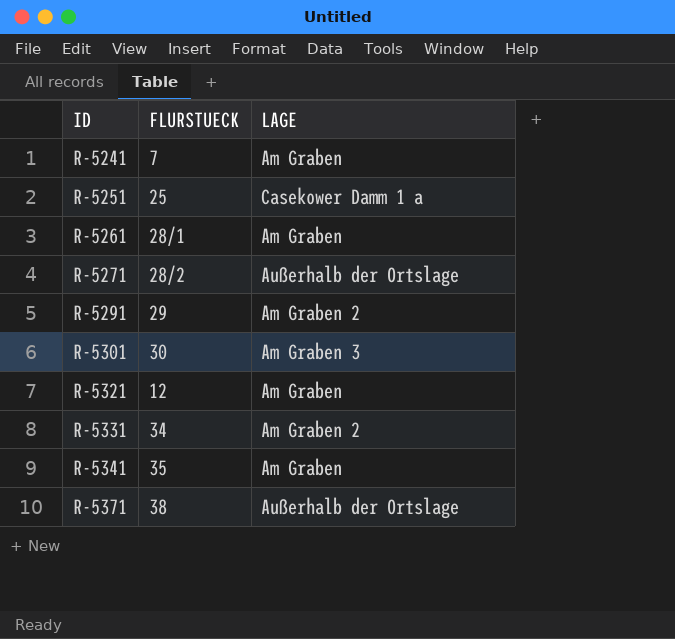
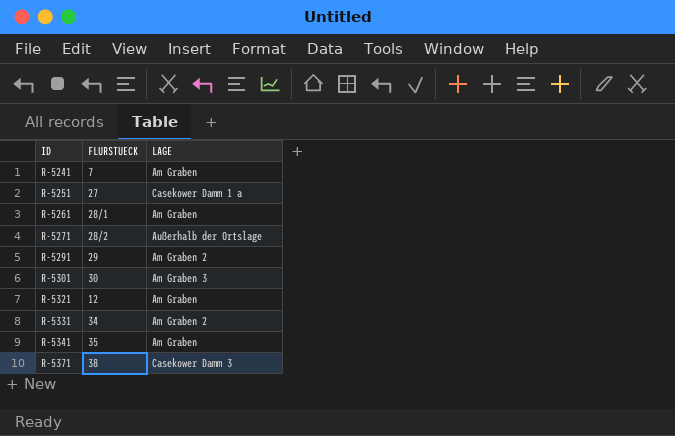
R-5251 | FLURSTUECK: 25 -> 27
R-5371 | LAGE: Außerhalb der Ortslage -> Casekower Damm 3

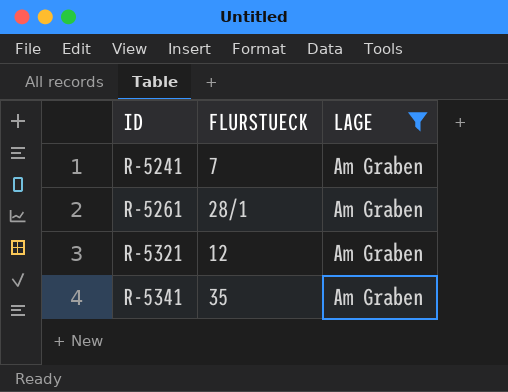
filter: none -> LAGE = Am Graben

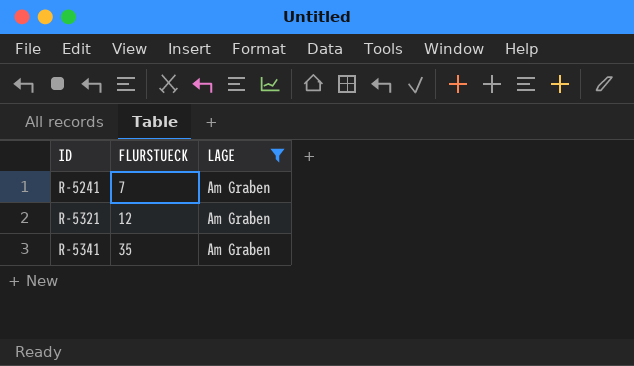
row R-5261: 28/1 | Am Graben -> none

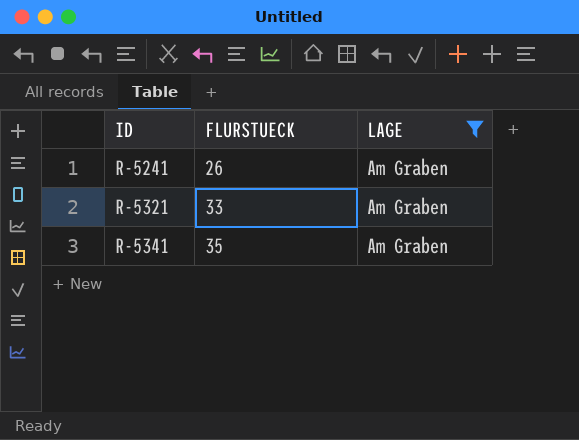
R-5241 | FLURSTUECK: 7 -> 26
R-5321 | FLURSTUECK: 12 -> 33

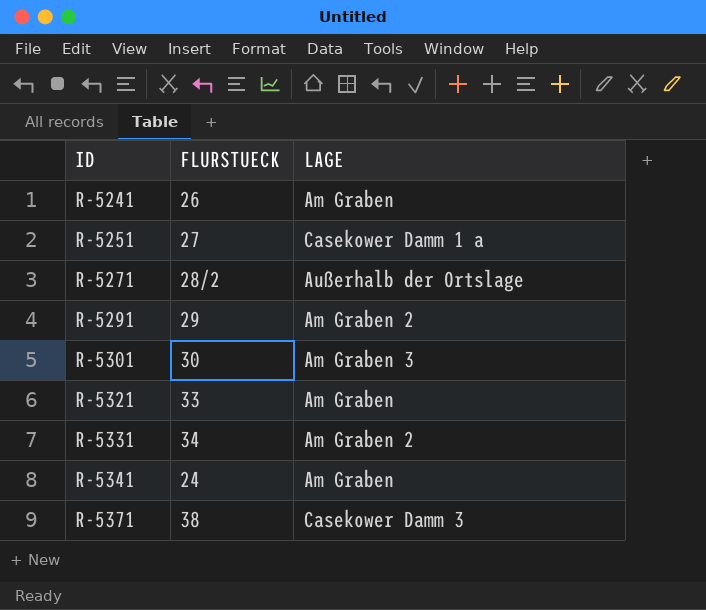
filter: LAGE = Am Graben -> none
R-5341 | FLURSTUECK: 35 -> 24

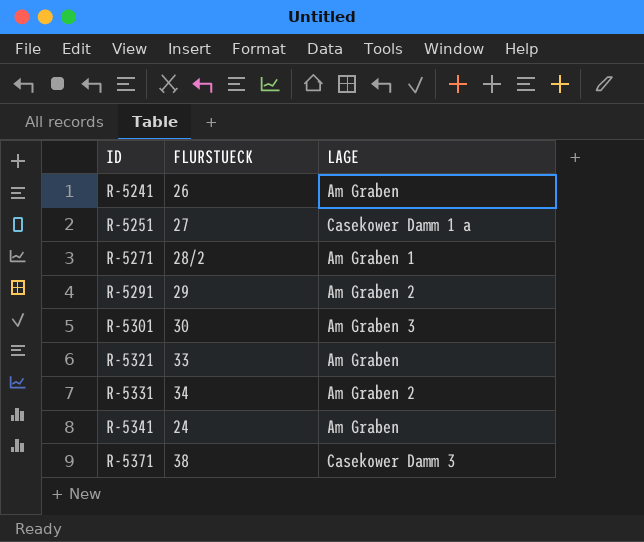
R-5271 | LAGE: Außerhalb der Ortslage -> Am Graben 1

